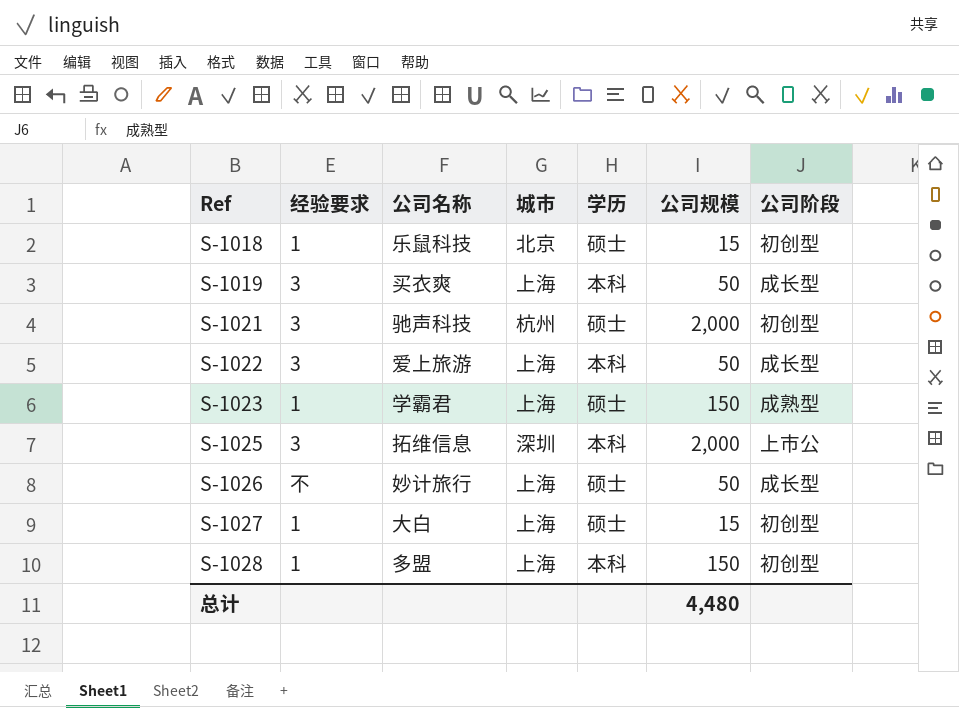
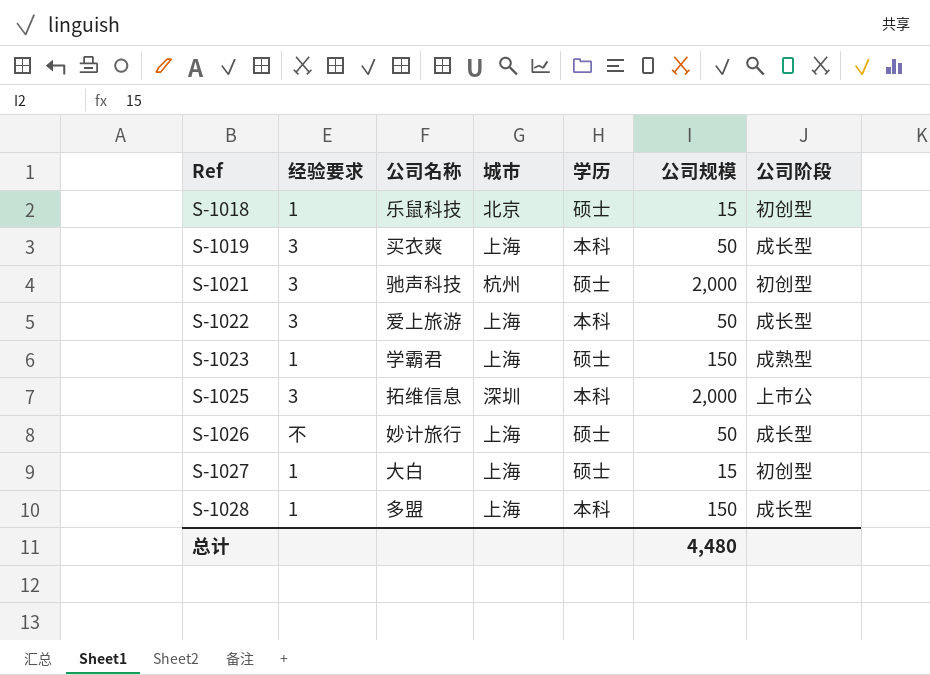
S-1028 | 公司阶段: 初创型 -> 成长型

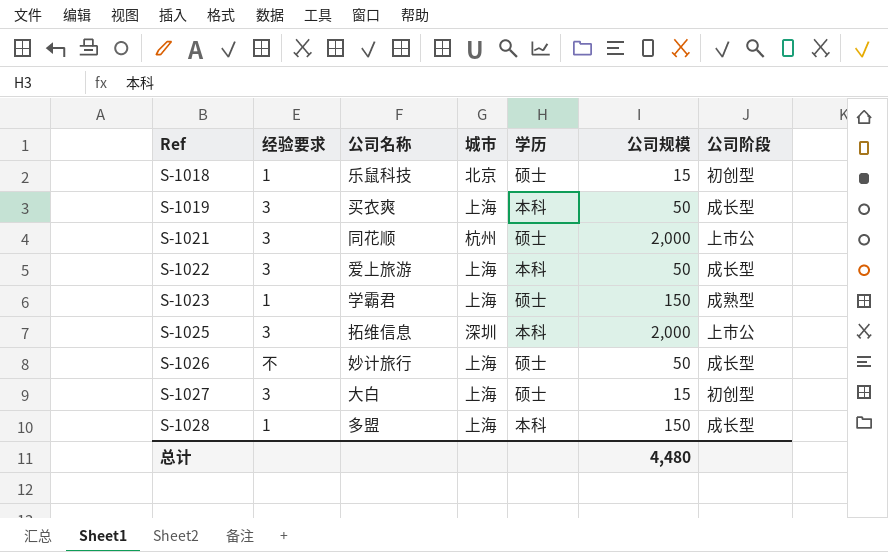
S-1021 | 公司名称: 驰声科技 -> 同花顺
S-1021 | 公司阶段: 初创型 -> 上市公
S-1027 | 经验要求: 1 -> 3

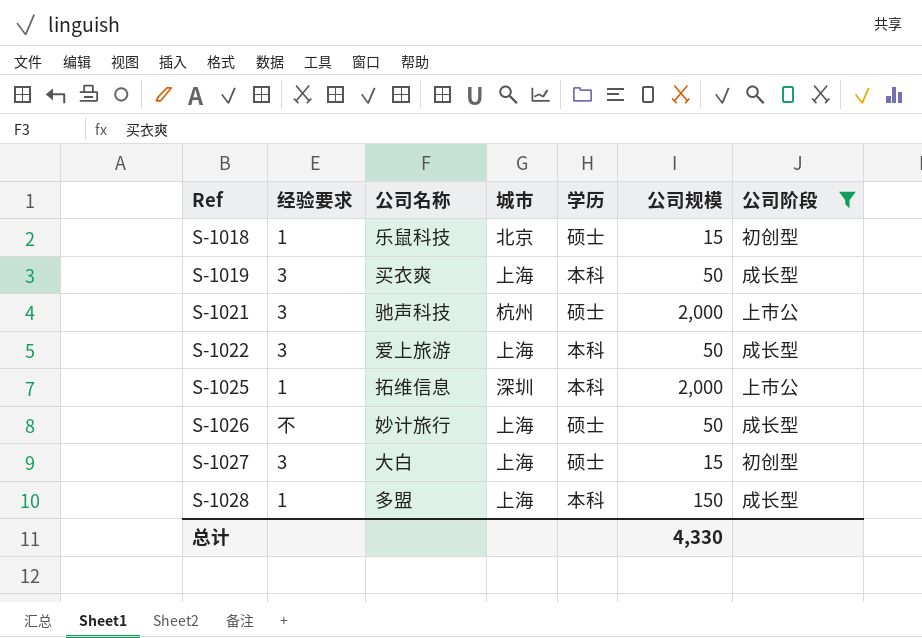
filter: none -> 公司阶段 != 成熟型
S-1021 | 公司名称: 同花顺 -> 驰声科技
S-1025 | 经验要求: 3 -> 1
总计 | 公司规模: 4,480 -> 4,330

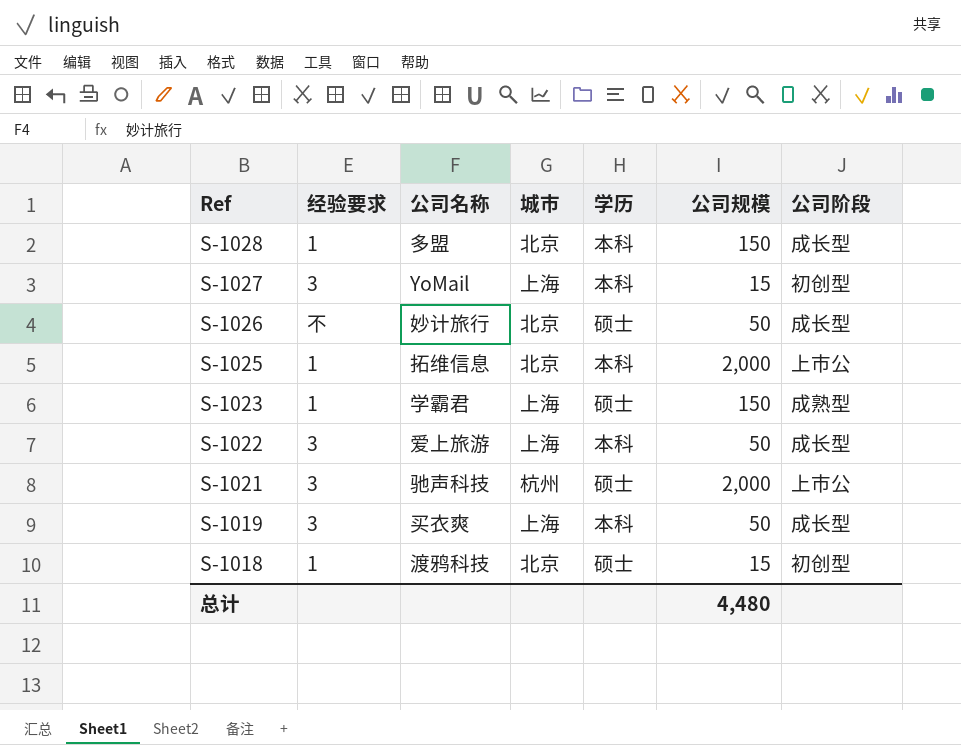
filter: 公司阶段 != 成熟型 -> none
row order: Ref ascending -> Ref descending
S-1028 | 城市: 上海 -> 北京
S-1027 | 公司名称: 大白 -> YoMail
S-1027 | 学历: 硕士 -> 本科
S-1026 | 城市: 上海 -> 北京
S-1025 | 城市: 深圳 -> 北京
S-1018 | 公司名称: 乐鼠科技 -> 渡鸦科技
总计 | 公司规模: 4,330 -> 4,480

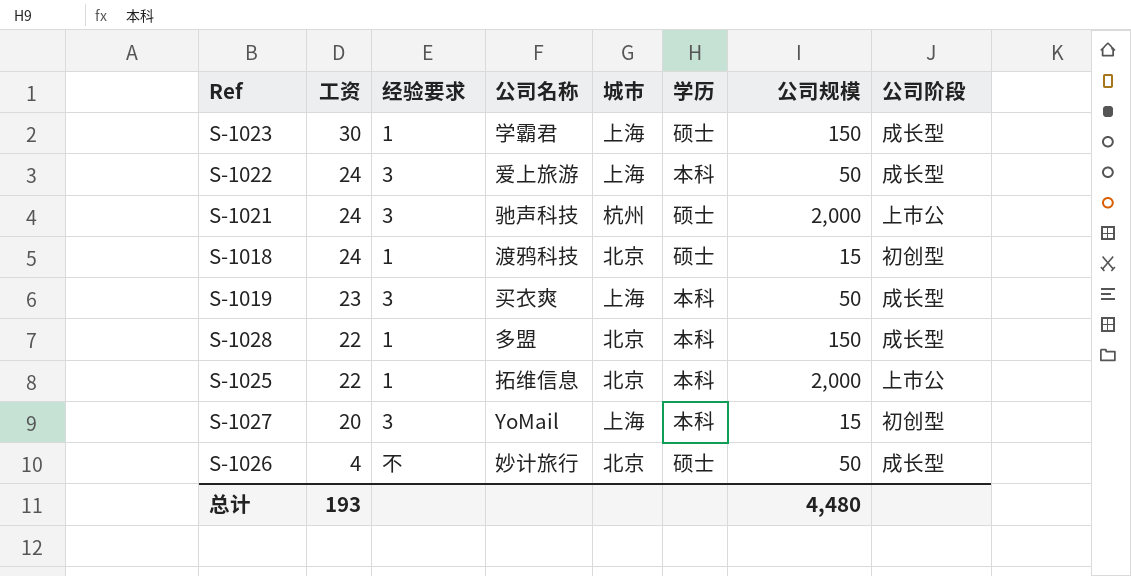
row order: Ref descending -> 工资 descending
column 工资 | position: none -> 2
S-1023 | 公司阶段: 成熟型 -> 成长型

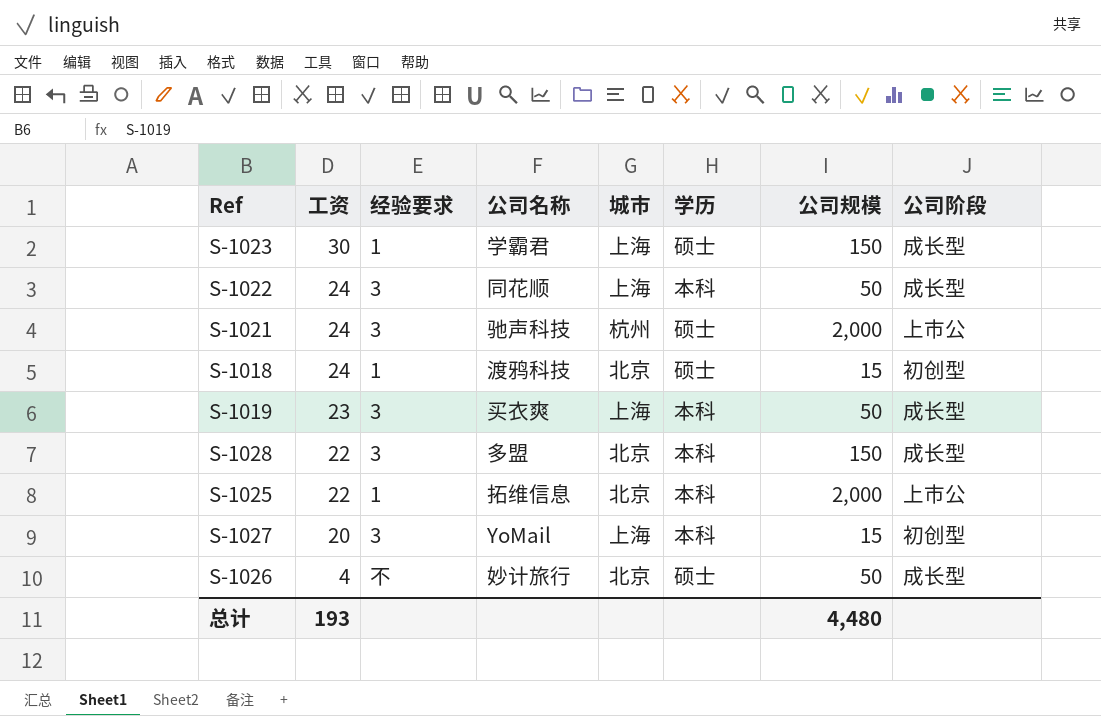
S-1022 | 公司名称: 爱上旅游 -> 同花顺
S-1028 | 经验要求: 1 -> 3

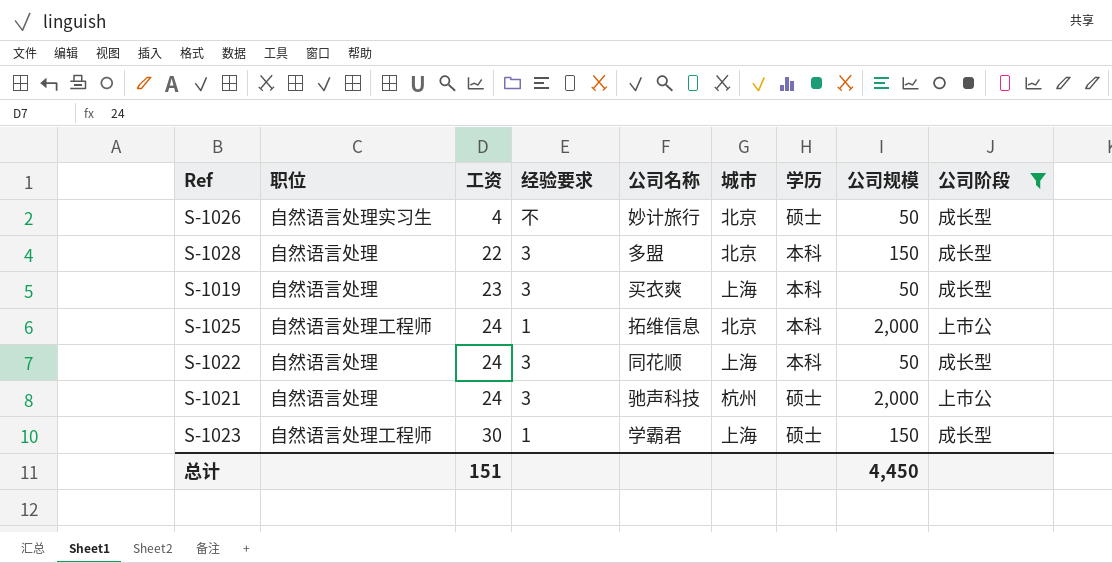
filter: none -> 公司阶段 != 初创型
row order: 工资 descending -> 工资 ascending
column 职位 | position: none -> 2
S-1025 | 工资: 22 -> 24
总计 | 工资: 193 -> 151
总计 | 公司规模: 4,480 -> 4,450

